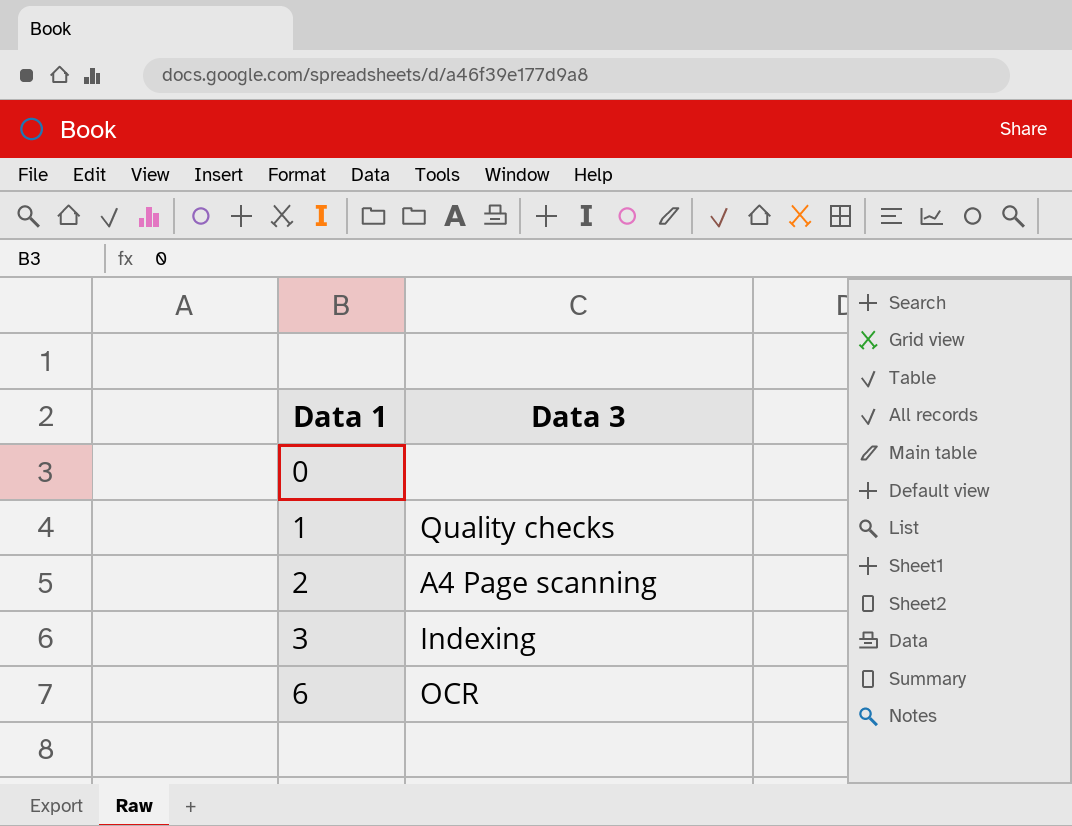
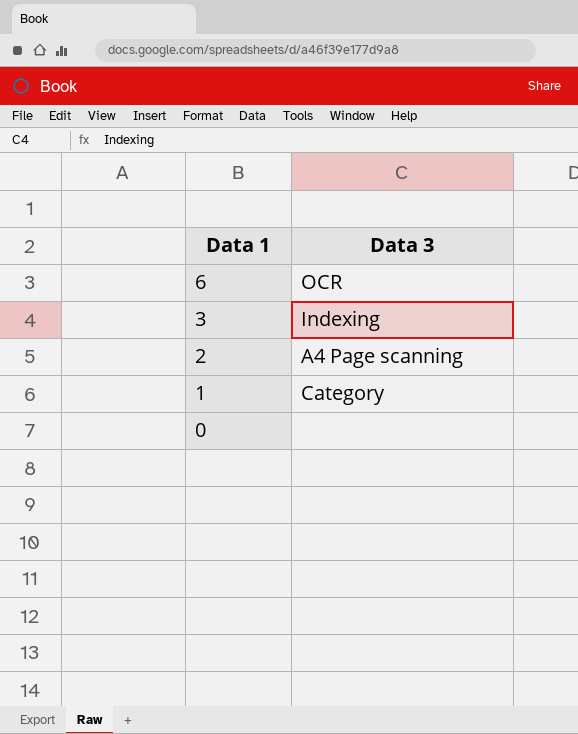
row order: Data 1 ascending -> Data 1 descending
1 | Data 3: Quality checks -> Category

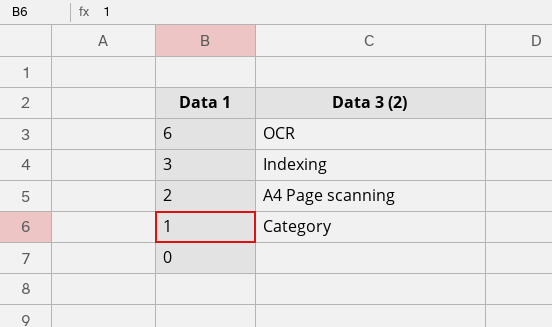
column name: Data 3 -> Data 3 (2)

